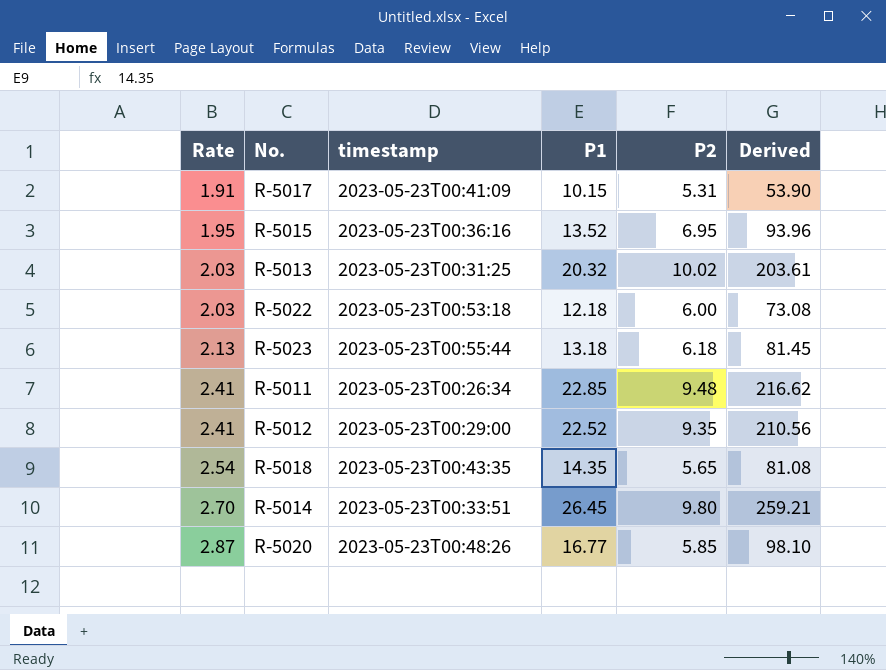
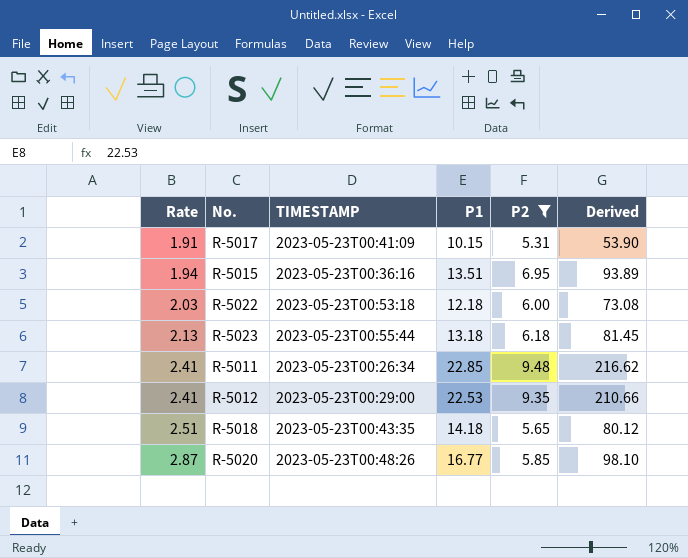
filter: none -> P2 <= 9.48
column name: timestamp -> TIMESTAMP
R-5015 | Rate: 1.95 -> 1.94
R-5015 | P1: 13.52 -> 13.51
R-5015 | Derived: 93.96 -> 93.89
R-5012 | P1: 22.52 -> 22.53
R-5012 | Derived: 210.56 -> 210.66
R-5018 | Rate: 2.54 -> 2.51
R-5018 | P1: 14.35 -> 14.18
R-5018 | Derived: 81.08 -> 80.12

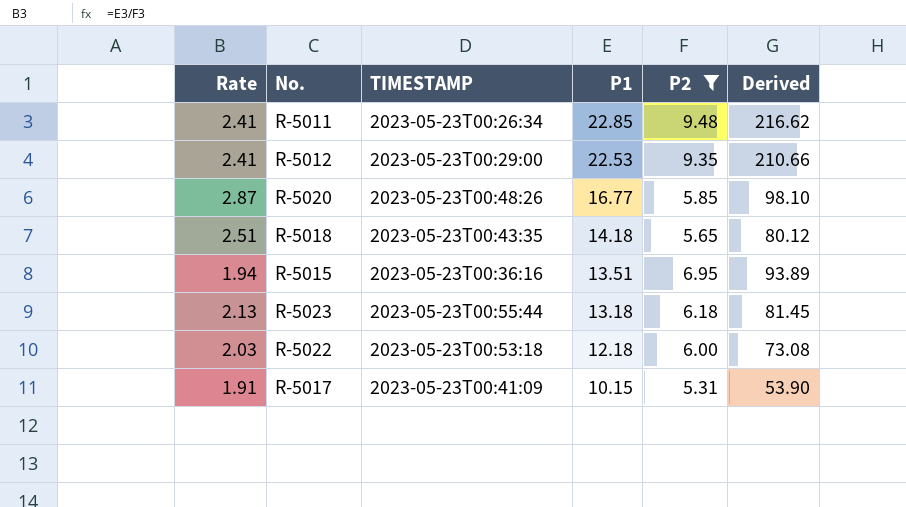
row order: Rate ascending -> P1 descending

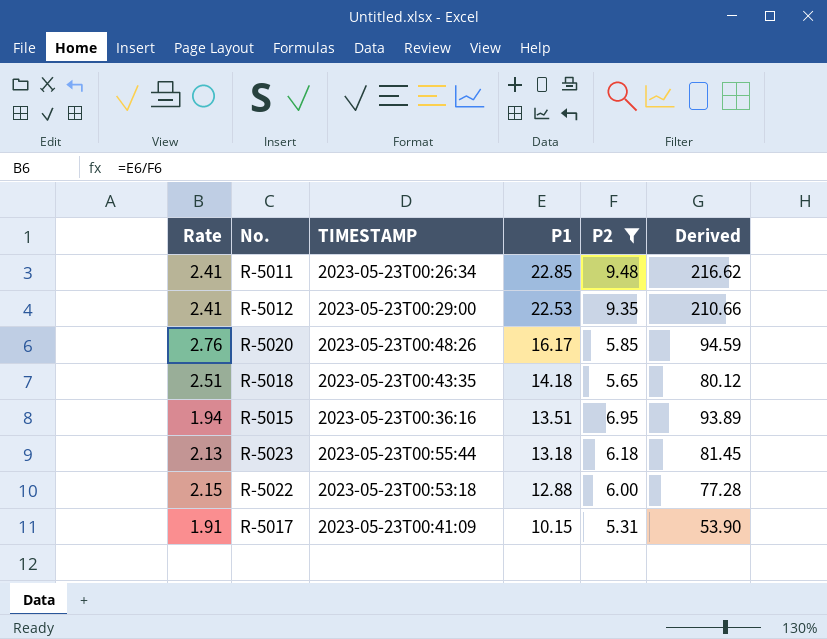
R-5020 | Rate: 2.87 -> 2.76
R-5020 | P1: 16.77 -> 16.17
R-5020 | Derived: 98.10 -> 94.59
R-5022 | Rate: 2.03 -> 2.15
R-5022 | P1: 12.18 -> 12.88
R-5022 | Derived: 73.08 -> 77.28

